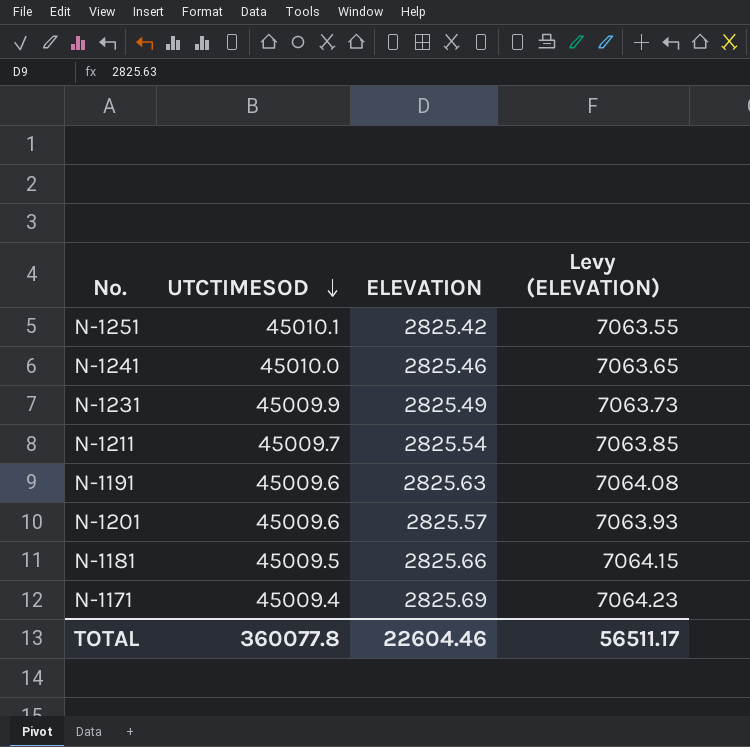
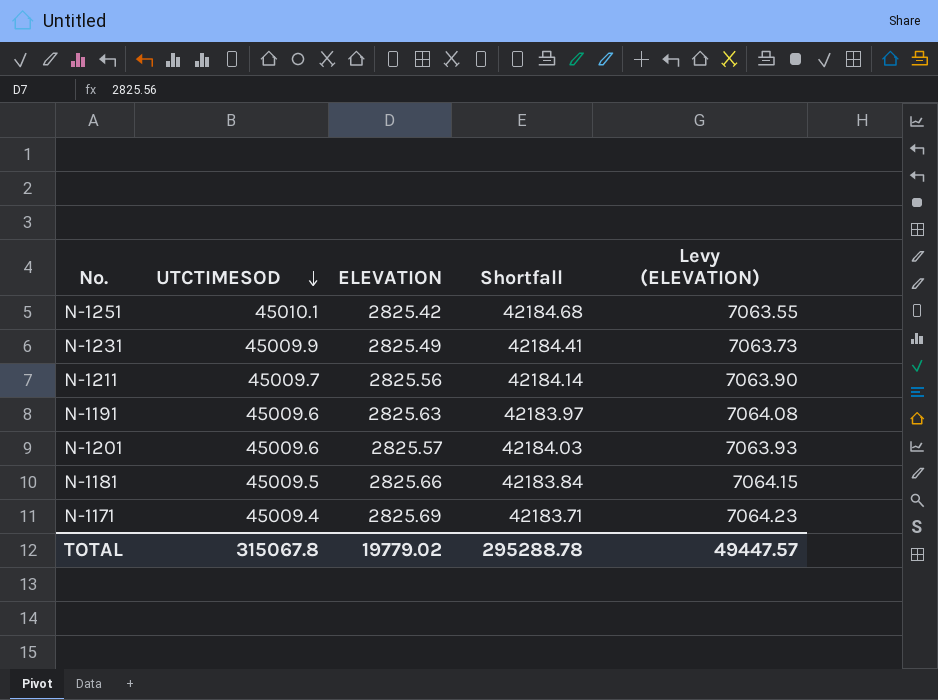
column Shortfall | formula: none -> [UTCTIMESOD] - [ELEVATION]
row N-1241: 45010.0 | 2825.46 | 7063.65 -> none
N-1211 | ELEVATION: 2825.54 -> 2825.56
N-1211 | Levy (ELEVATION): 7063.85 -> 7063.90
TOTAL | UTCTIMESOD: 360077.8 -> 315067.8
TOTAL | ELEVATION: 22604.46 -> 19779.02
TOTAL | Levy (ELEVATION): 56511.17 -> 49447.57

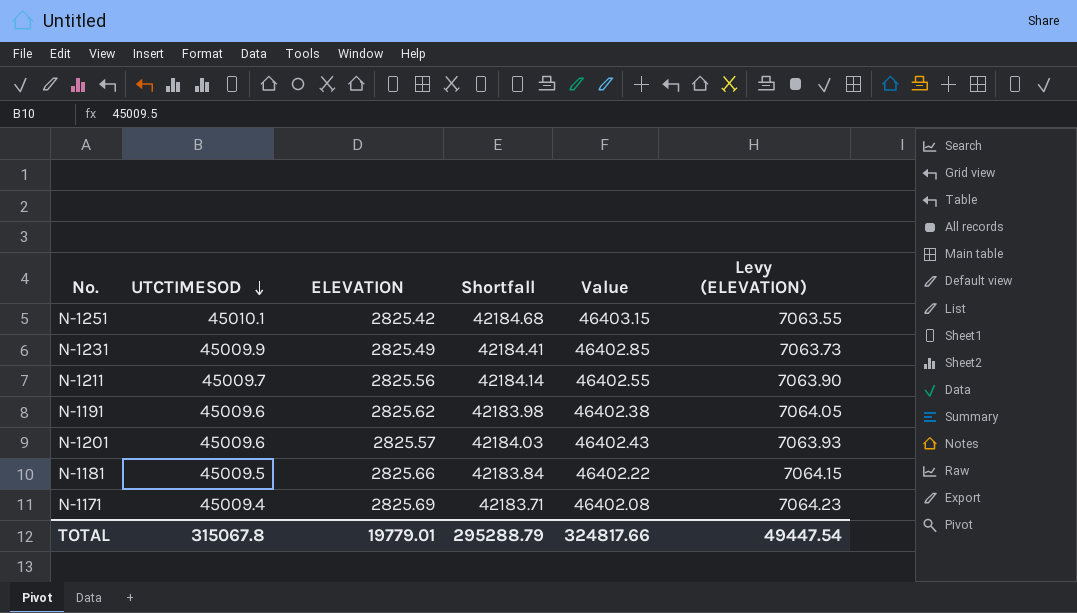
column Value | formula: none -> [Shortfall] * 1.1
N-1191 | ELEVATION: 2825.63 -> 2825.62
N-1191 | Shortfall: 42183.97 -> 42183.98
N-1191 | Levy (ELEVATION): 7064.08 -> 7064.05
TOTAL | ELEVATION: 19779.02 -> 19779.01
TOTAL | Shortfall: 295288.78 -> 295288.79
TOTAL | Levy (ELEVATION): 49447.57 -> 49447.54

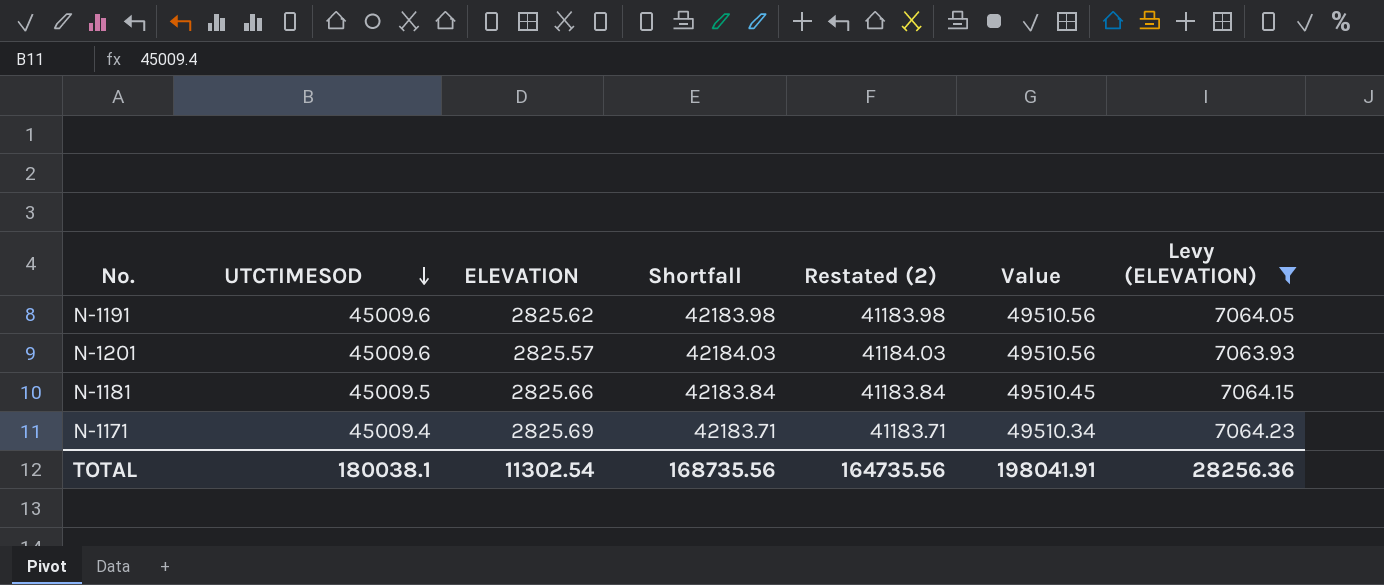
filter: none -> Levy (ELEVATION) >= 7063.93
column Restated (2) | formula: none -> [Shortfall] - 1000
column Value | formula: [Shortfall] * 1.1 -> [UTCTIMESOD] * 1.1
TOTAL | UTCTIMESOD: 315067.8 -> 180038.1
TOTAL | ELEVATION: 19779.01 -> 11302.54
TOTAL | Shortfall: 295288.79 -> 168735.56
TOTAL | Value: 324817.66 -> 198041.91
TOTAL | Levy (ELEVATION): 49447.54 -> 28256.36

